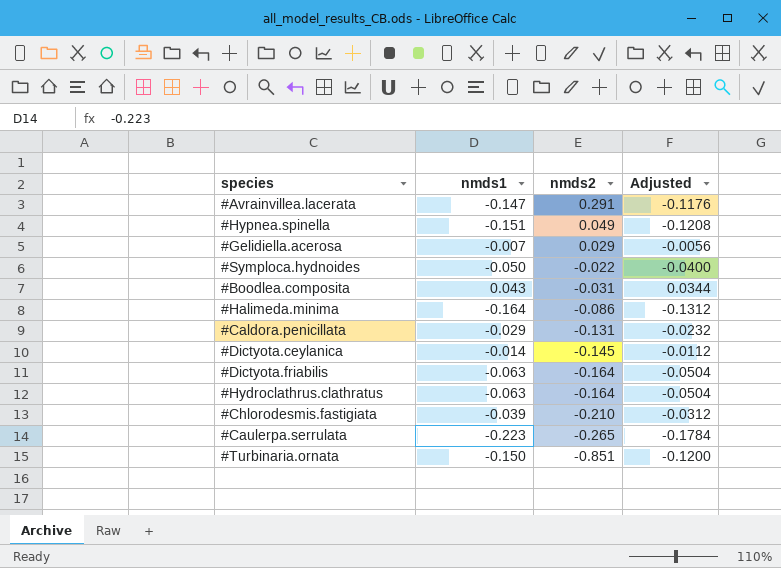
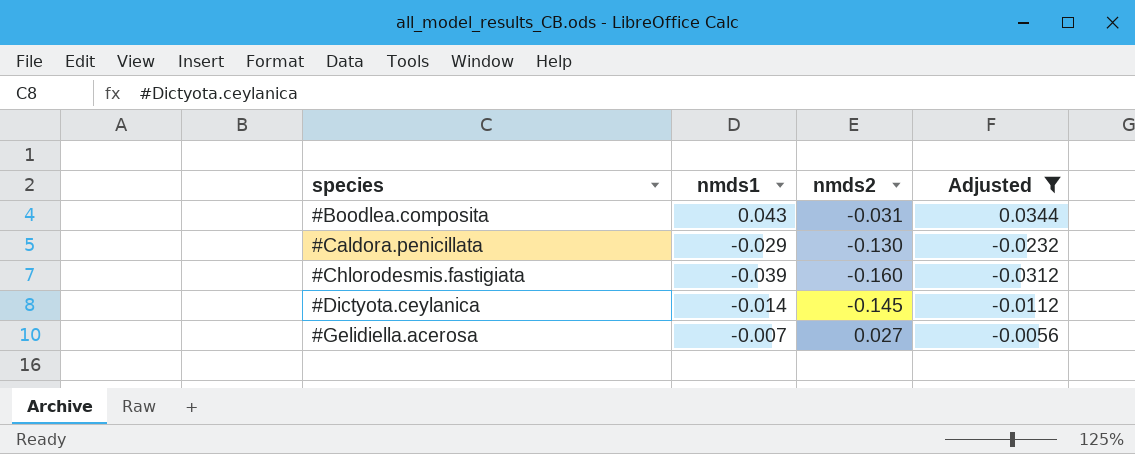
filter: none -> Adjusted >= -0.0312
row order: nmds2 descending -> species ascending
#Caldora.penicillata | nmds2: -0.131 -> -0.130
#Chlorodesmis.fastigiata | nmds2: -0.210 -> -0.160
#Gelidiella.acerosa | nmds2: 0.029 -> 0.027

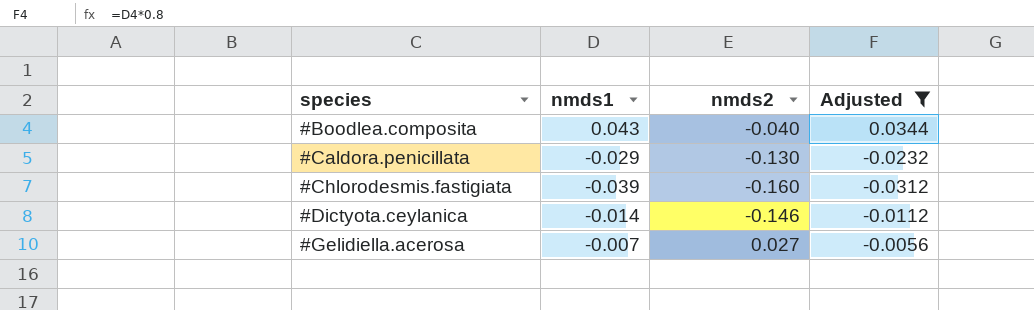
#Boodlea.composita | nmds2: -0.031 -> -0.040
#Dictyota.ceylanica | nmds2: -0.145 -> -0.146

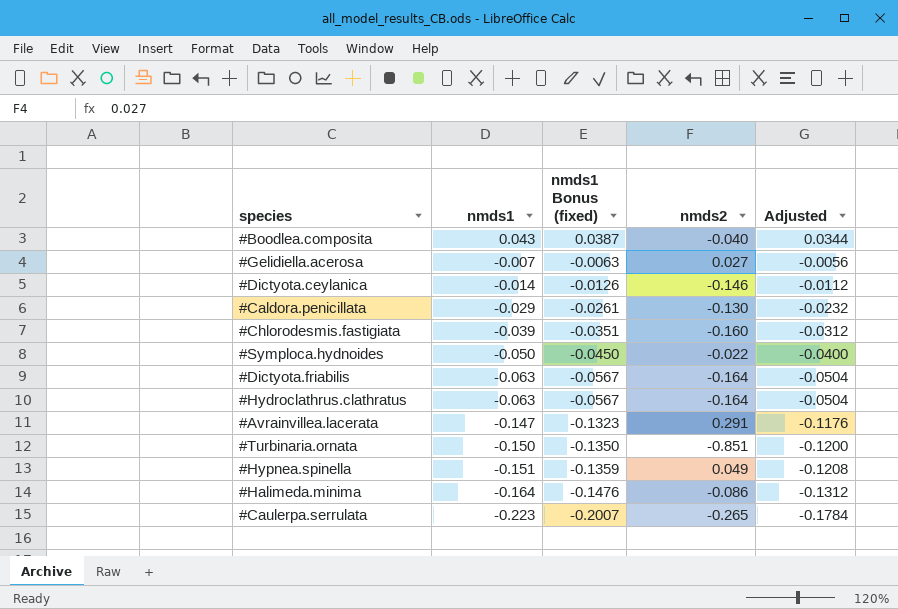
filter: Adjusted >= -0.0312 -> none
row order: species ascending -> nmds1 descending
column nmds1 Bonus (fixed) | formula: none -> [nmds1] * 0.9

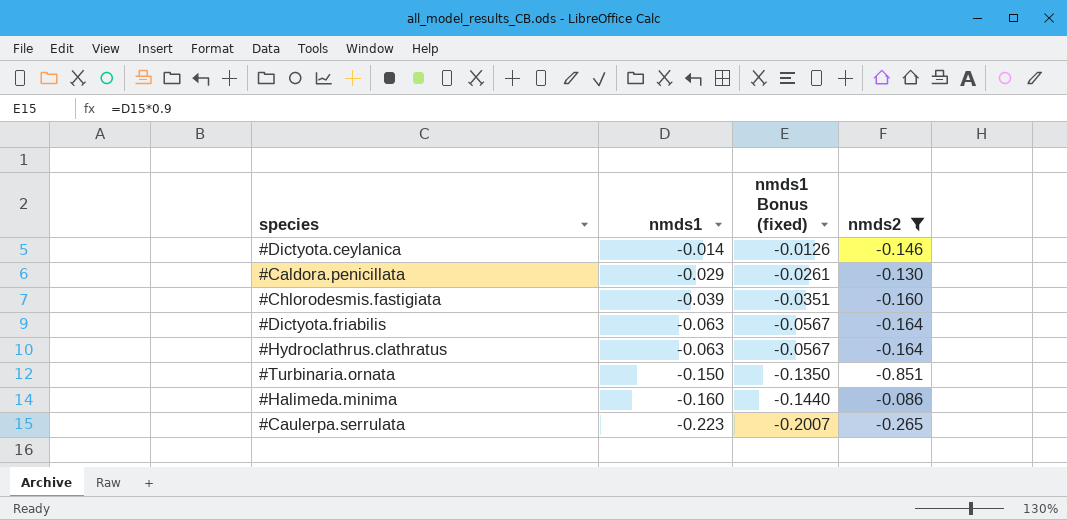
filter: none -> nmds2 <= -0.086
column Adjusted | formula: [nmds1] * 0.8 -> none
#Halimeda.minima | nmds1: -0.164 -> -0.160
#Halimeda.minima | nmds1 Bonus (fixed): -0.1476 -> -0.1440

